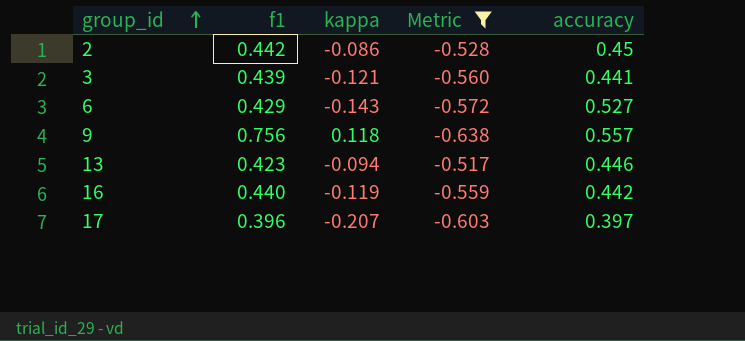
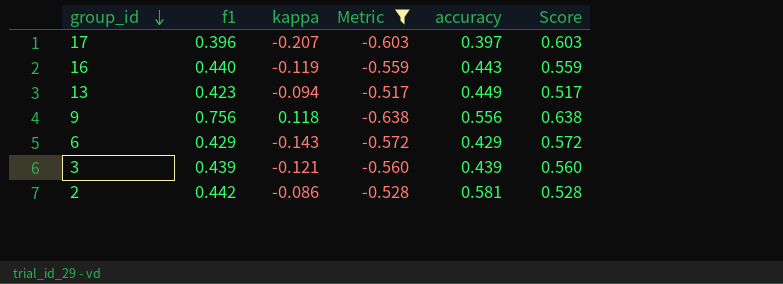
row order: group_id ascending -> group_id descending
column Score | formula: none -> [f1] - [kappa]
16 | accuracy: 0.442 -> 0.443
13 | accuracy: 0.446 -> 0.449
9 | accuracy: 0.557 -> 0.556
6 | accuracy: 0.527 -> 0.429
3 | accuracy: 0.441 -> 0.439
2 | accuracy: 0.45 -> 0.581

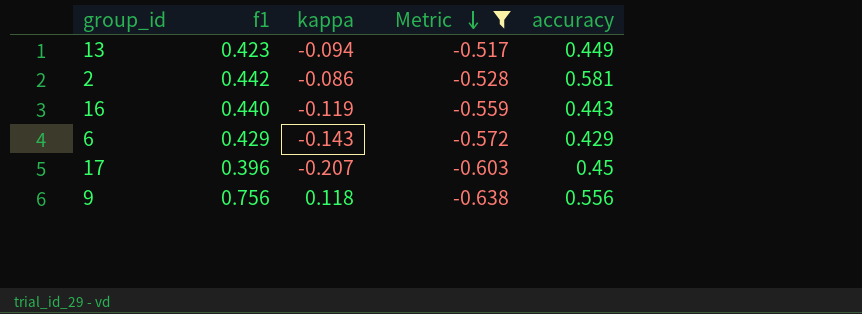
row order: group_id descending -> Metric descending
column Score | formula: [f1] - [kappa] -> none
row 3: 0.439 | -0.121 | -0.560 | 0.439 | 0.560 -> none
17 | accuracy: 0.397 -> 0.45

